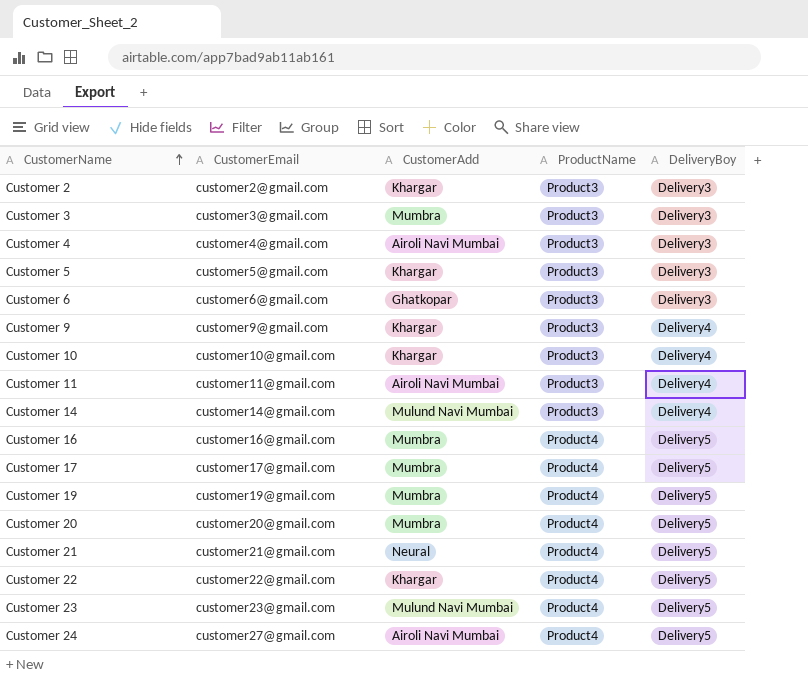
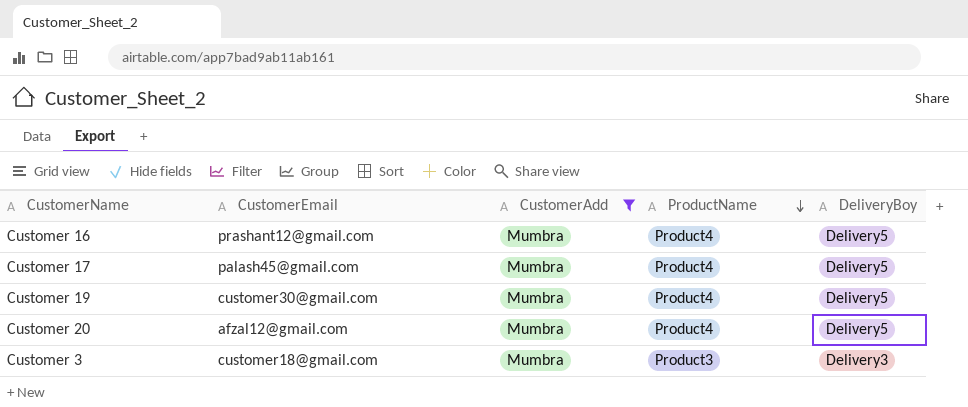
filter: none -> CustomerAdd = Mumbra
row order: CustomerName ascending -> ProductName descending
Customer 16 | CustomerEmail: customer16@gmail.com -> prashant12@gmail.com
Customer 17 | CustomerEmail: customer17@gmail.com -> palash45@gmail.com
Customer 19 | CustomerEmail: customer19@gmail.com -> customer30@gmail.com
Customer 20 | CustomerEmail: customer20@gmail.com -> afzal12@gmail.com
Customer 3 | CustomerEmail: customer3@gmail.com -> customer18@gmail.com

